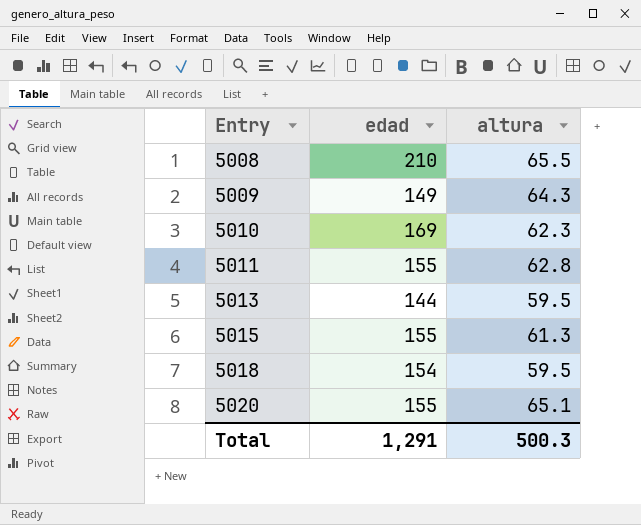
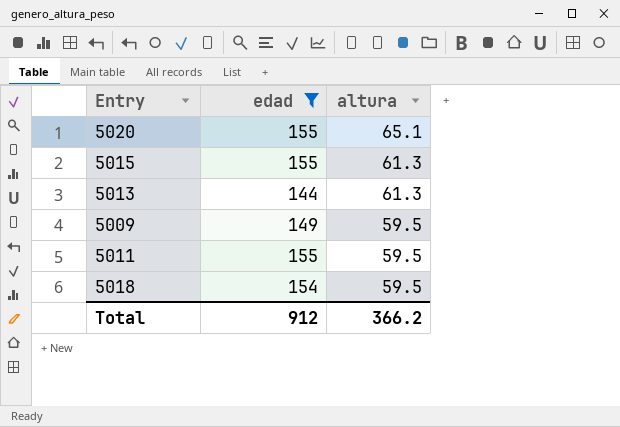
filter: none -> edad <= 155
row order: Entry ascending -> altura descending
5013 | altura: 59.5 -> 61.3
5009 | altura: 64.3 -> 59.5
5011 | altura: 62.8 -> 59.5
Total | edad: 1,291 -> 912
Total | altura: 500.3 -> 366.2

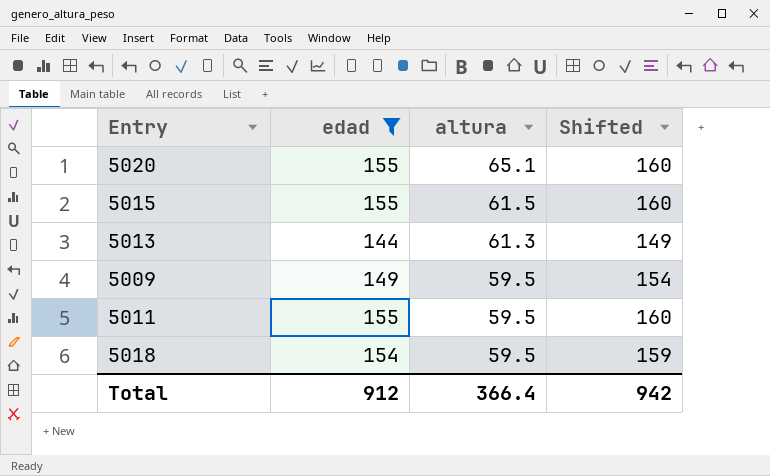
column Shifted | formula: none -> [edad] + 5
5015 | altura: 61.3 -> 61.5
Total | altura: 366.2 -> 366.4

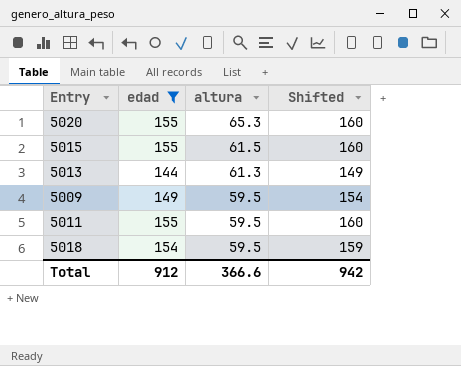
5020 | altura: 65.1 -> 65.3
Total | altura: 366.4 -> 366.6

